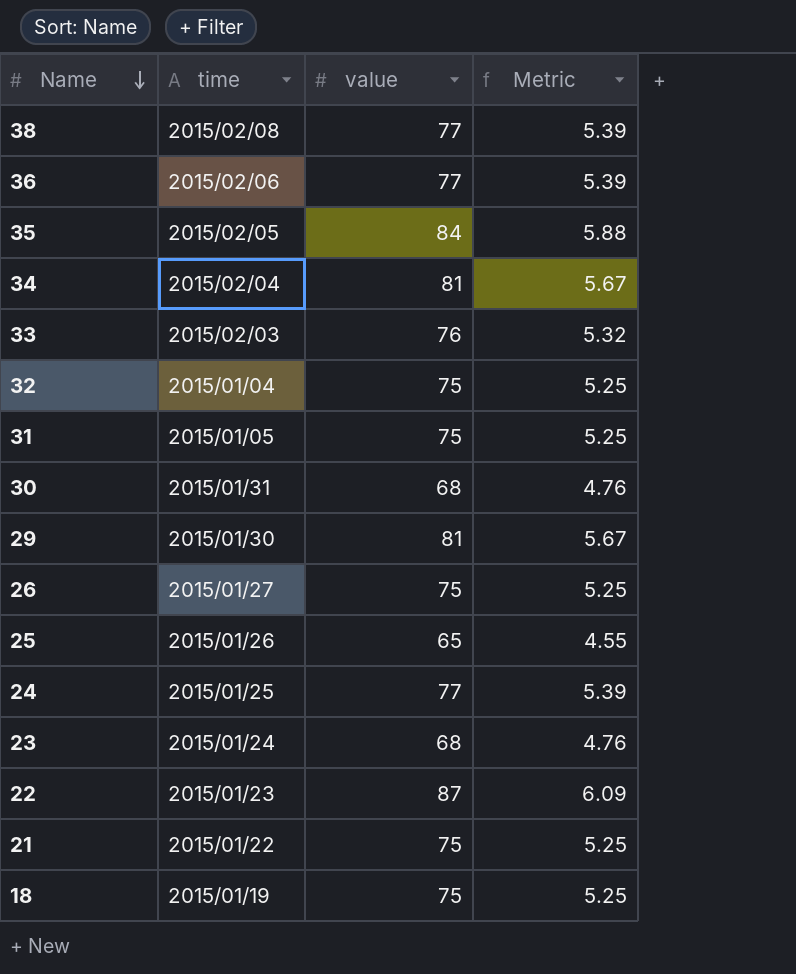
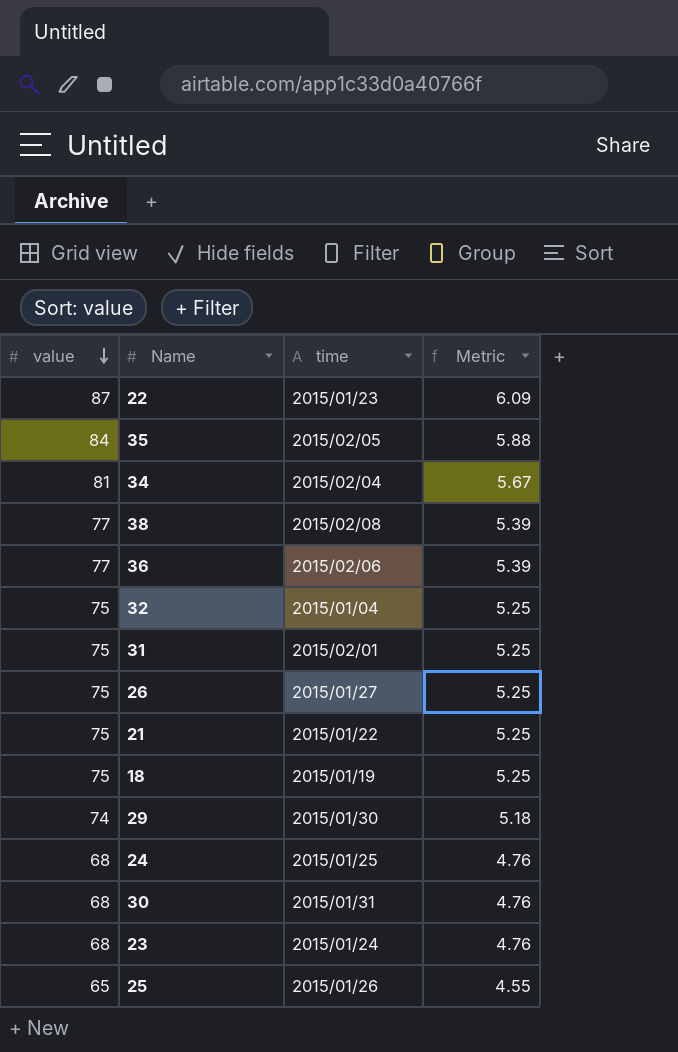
row order: Name descending -> value descending
column value | position: 3 -> 1
row 33: 2015/02/03 | 76 | 5.32 -> none
31 | time: 2015/01/05 -> 2015/02/01
29 | value: 81 -> 74
29 | Metric: 5.67 -> 5.18
24 | value: 77 -> 68
24 | Metric: 5.39 -> 4.76

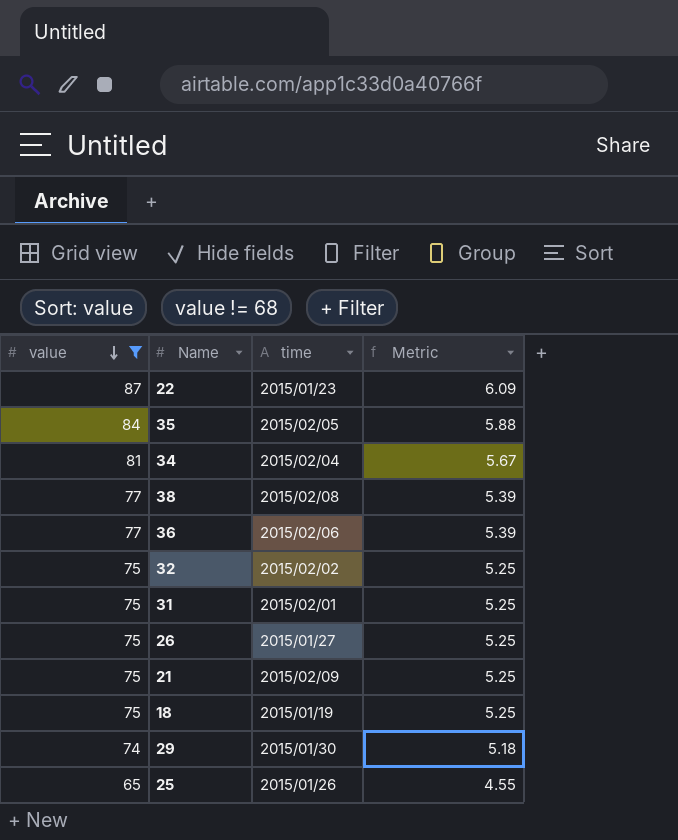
filter: none -> value != 68
32 | time: 2015/01/04 -> 2015/02/02
21 | time: 2015/01/22 -> 2015/02/09

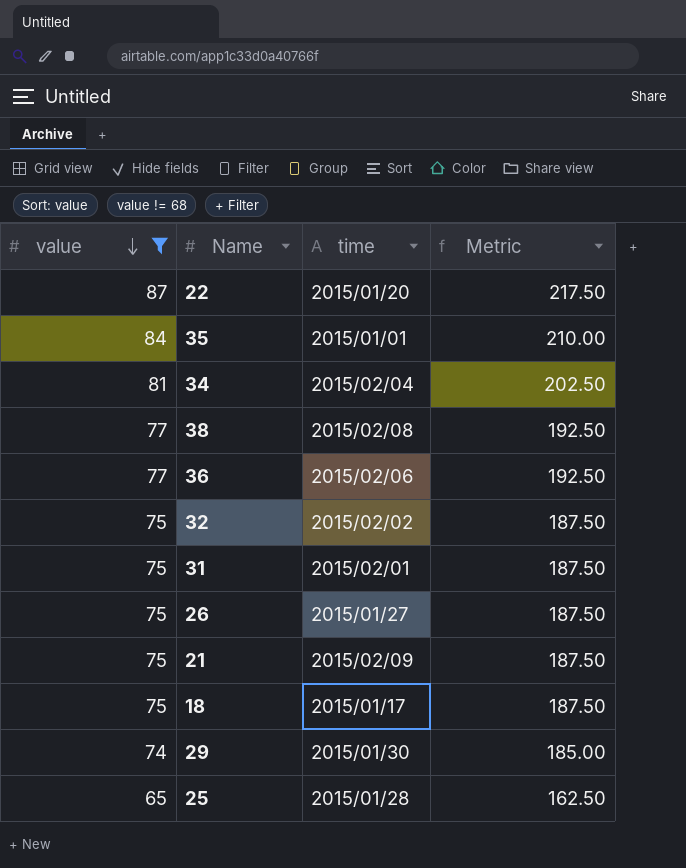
column Metric | formula: [value] * 0.07 -> [value] * 2.5
22 | time: 2015/01/23 -> 2015/01/20
35 | time: 2015/02/05 -> 2015/01/01
18 | time: 2015/01/19 -> 2015/01/17
25 | time: 2015/01/26 -> 2015/01/28

